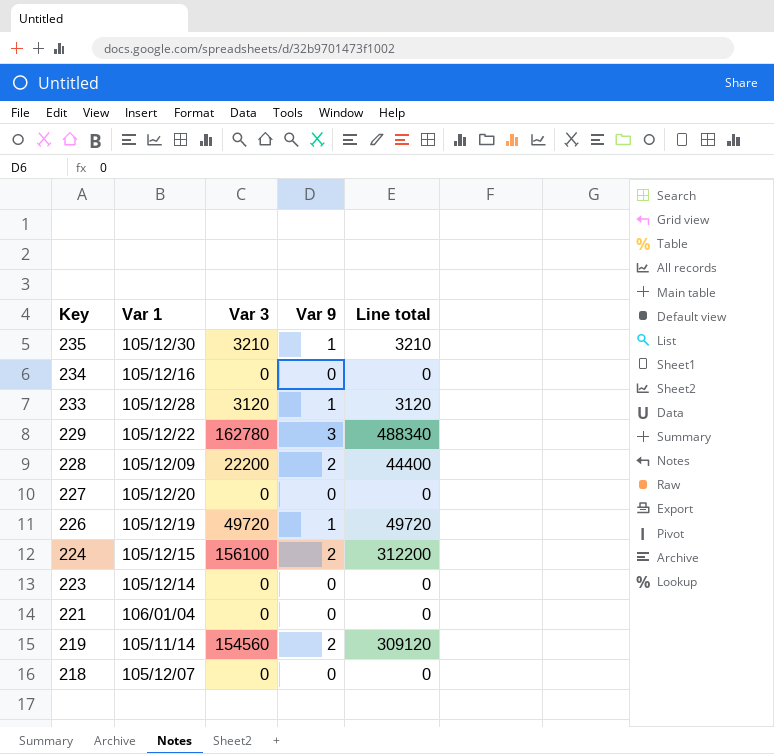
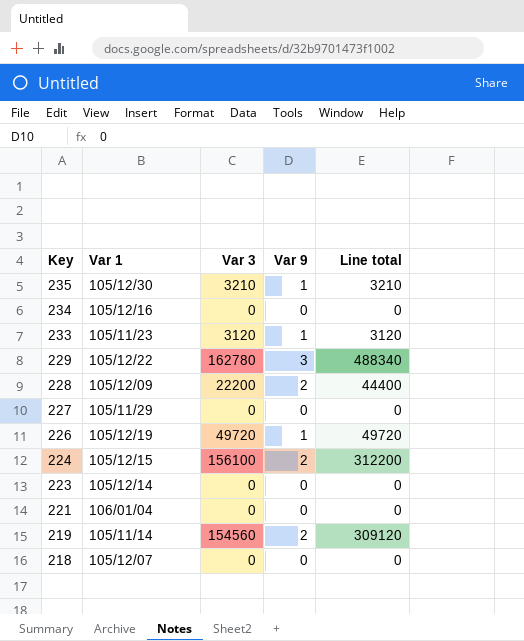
233 | Var 1: 105/12/28 -> 105/11/23
227 | Var 1: 105/12/20 -> 105/11/29

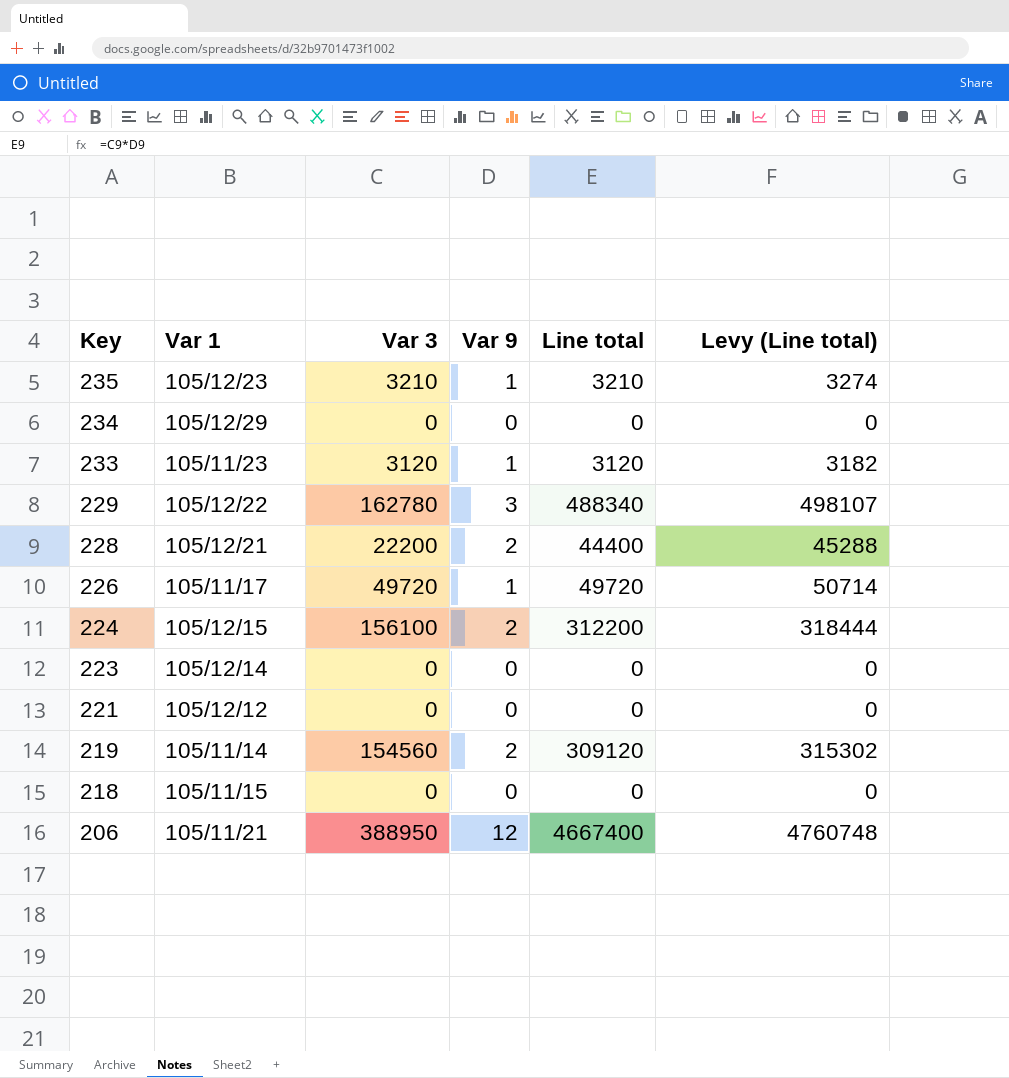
column Levy (Line total) | formula: none -> [Line total] * 1.02
row 227: 105/11/29 | 0 | 0 | 0 -> none
235 | Var 1: 105/12/30 -> 105/12/23
234 | Var 1: 105/12/16 -> 105/12/29
228 | Var 1: 105/12/09 -> 105/12/21
226 | Var 1: 105/12/19 -> 105/11/17
221 | Var 1: 106/01/04 -> 105/12/12
218 | Var 1: 105/12/07 -> 105/11/15
row 206: none -> 105/11/21 | 388950 | 12 | 4667400 | 4760748

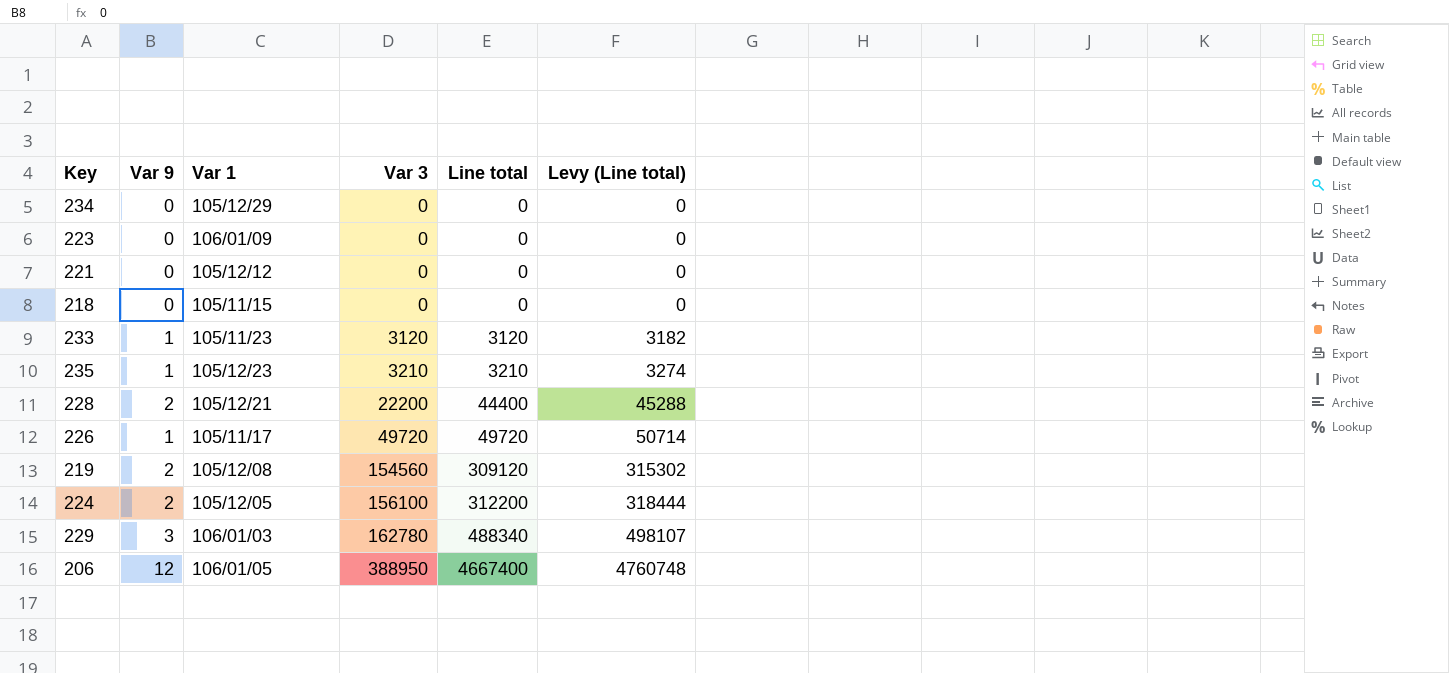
row order: Key descending -> Var 3 ascending
column Var 9 | position: 4 -> 2
223 | Var 1: 105/12/14 -> 106/01/09
219 | Var 1: 105/11/14 -> 105/12/08
224 | Var 1: 105/12/15 -> 105/12/05
229 | Var 1: 105/12/22 -> 106/01/03
206 | Var 1: 105/11/21 -> 106/01/05

